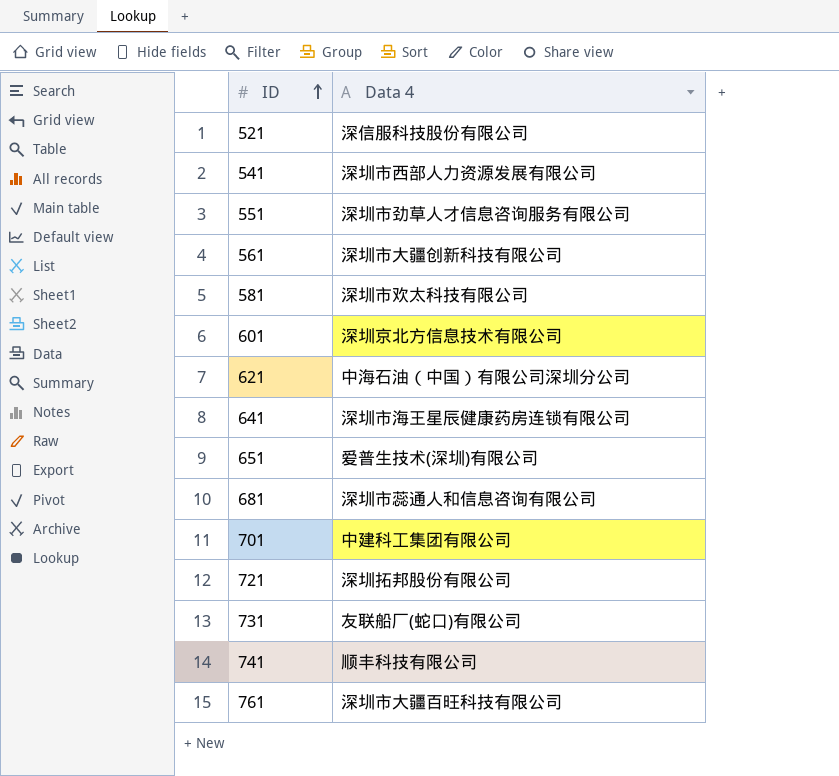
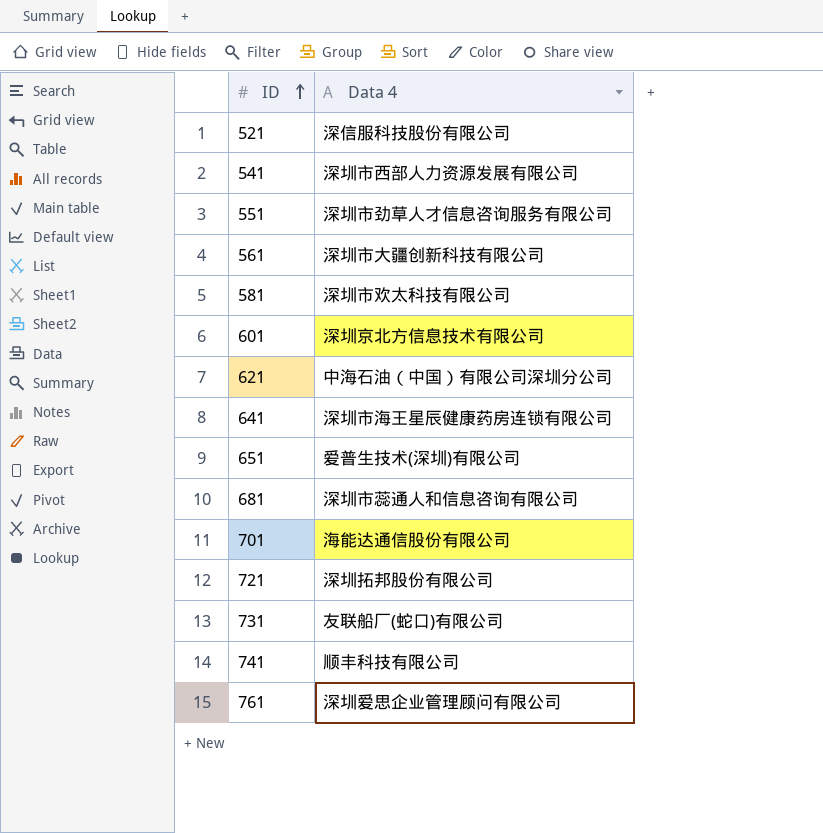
701 | Data 4: 中建科工集团有限公司 -> 海能达通信股份有限公司
761 | Data 4: 深圳市大疆百旺科技有限公司 -> 深圳爱思企业管理顾问有限公司

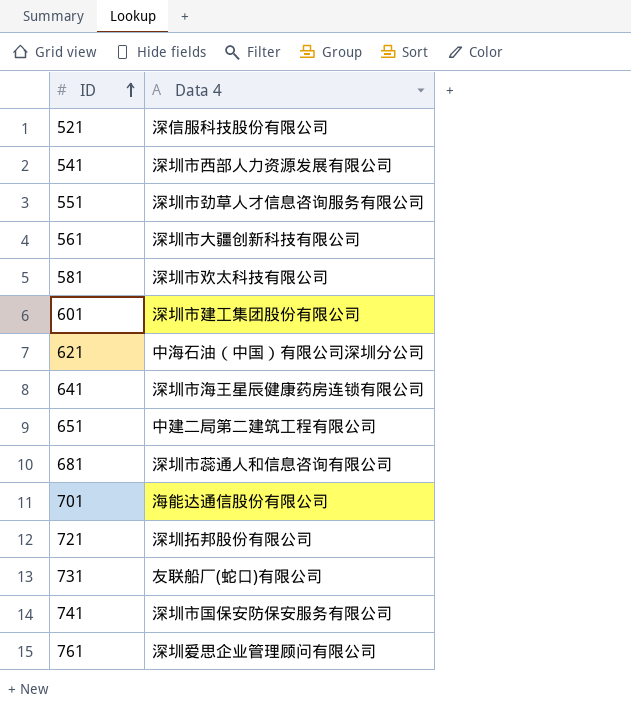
601 | Data 4: 深圳京北方信息技术有限公司 -> 深圳市建工集团股份有限公司
651 | Data 4: 爱普生技术(深圳)有限公司 -> 中建二局第二建筑工程有限公司
741 | Data 4: 顺丰科技有限公司 -> 深圳市国保安防保安服务有限公司

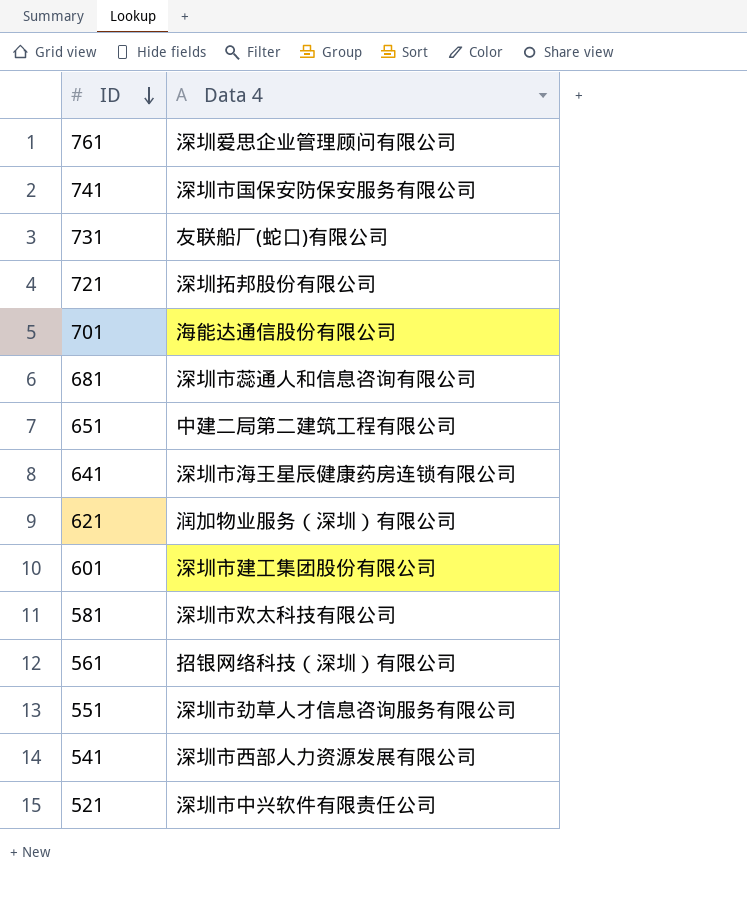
row order: ID ascending -> ID descending
621 | Data 4: 中海石油（中国）有限公司深圳分公司 -> 润加物业服务（深圳）有限公司
561 | Data 4: 深圳市大疆创新科技有限公司 -> 招银网络科技（深圳）有限公司
521 | Data 4: 深信服科技股份有限公司 -> 深圳市中兴软件有限责任公司

